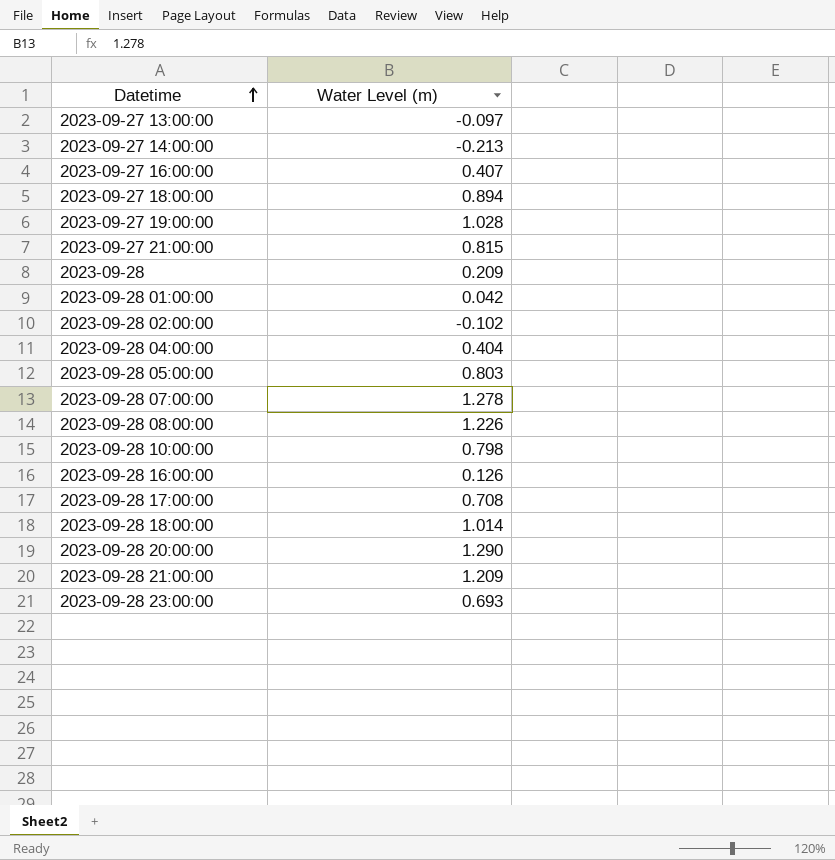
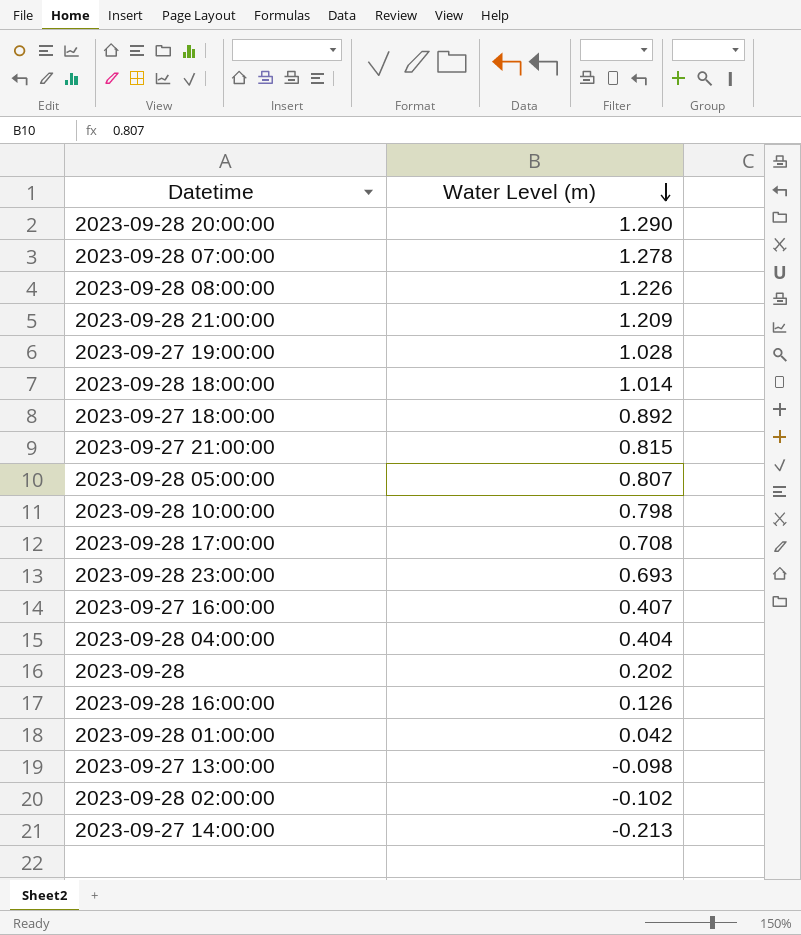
row order: Datetime ascending -> Water Level (m) descending
2023-09-27 18:00:00 | Water Level (m): 0.894 -> 0.892
2023-09-28 05:00:00 | Water Level (m): 0.803 -> 0.807
2023-09-28 | Water Level (m): 0.209 -> 0.202
2023-09-27 13:00:00 | Water Level (m): -0.097 -> -0.098

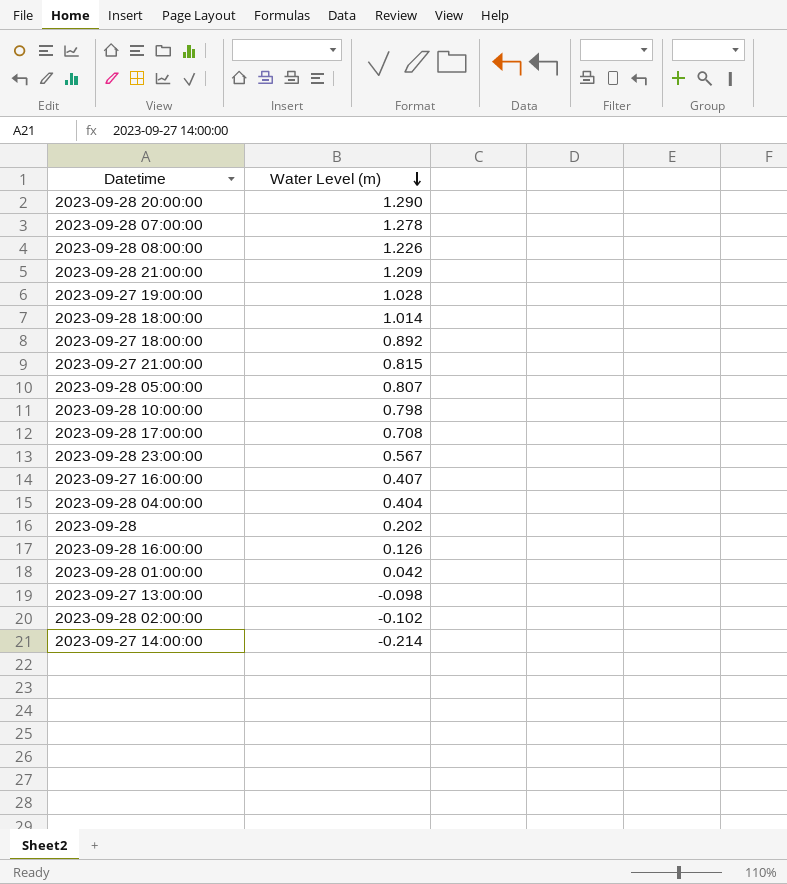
2023-09-28 23:00:00 | Water Level (m): 0.693 -> 0.567
2023-09-27 14:00:00 | Water Level (m): -0.213 -> -0.214

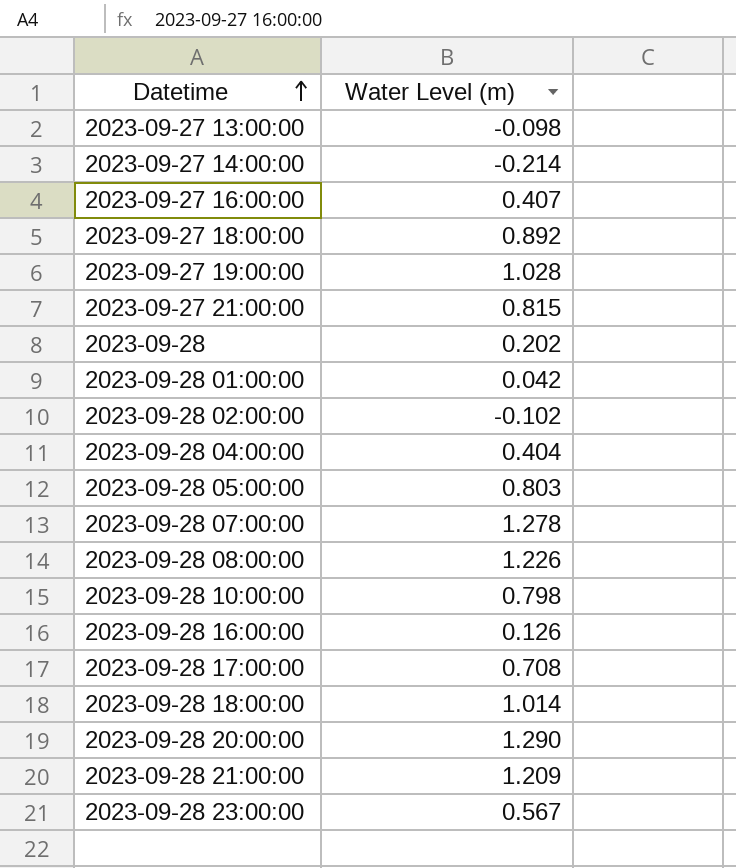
row order: Water Level (m) descending -> Datetime ascending
2023-09-28 05:00:00 | Water Level (m): 0.807 -> 0.803

